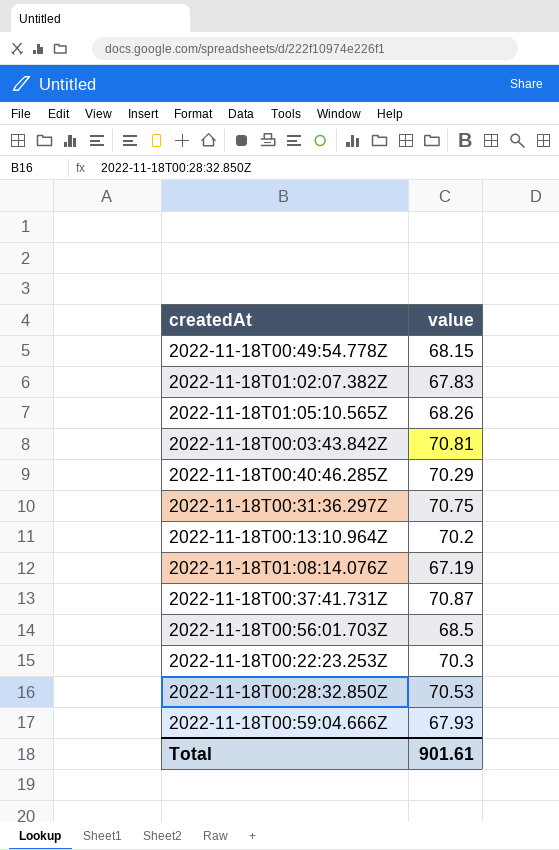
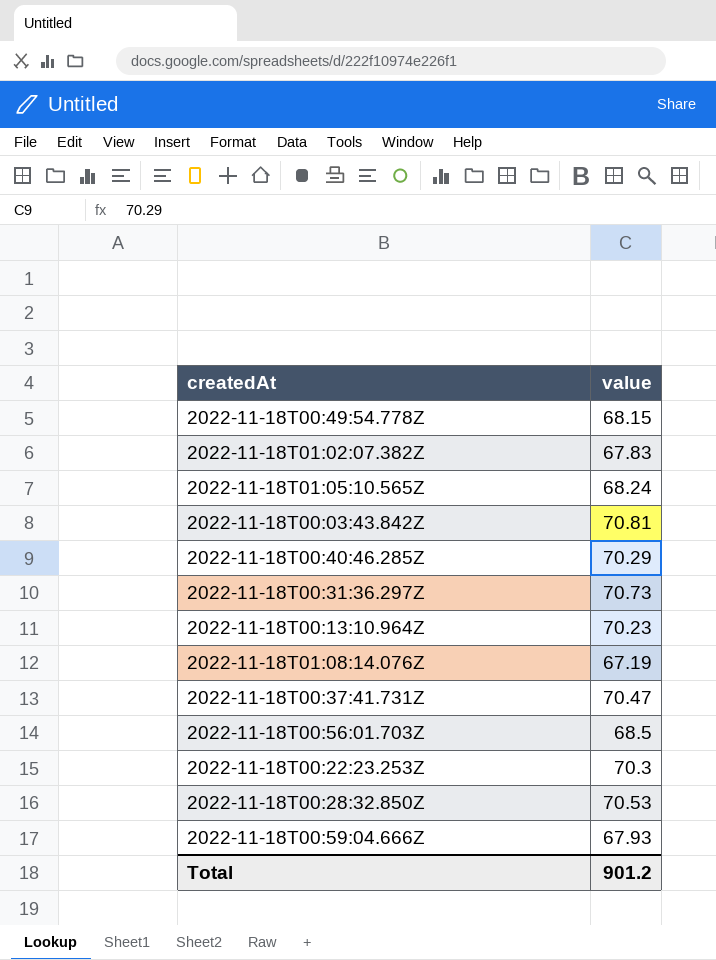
2022-11-18T01:05:10.565Z | value: 68.26 -> 68.24
2022-11-18T00:31:36.297Z | value: 70.75 -> 70.73
2022-11-18T00:13:10.964Z | value: 70.2 -> 70.23
2022-11-18T00:37:41.731Z | value: 70.87 -> 70.47
Total | value: 901.61 -> 901.2

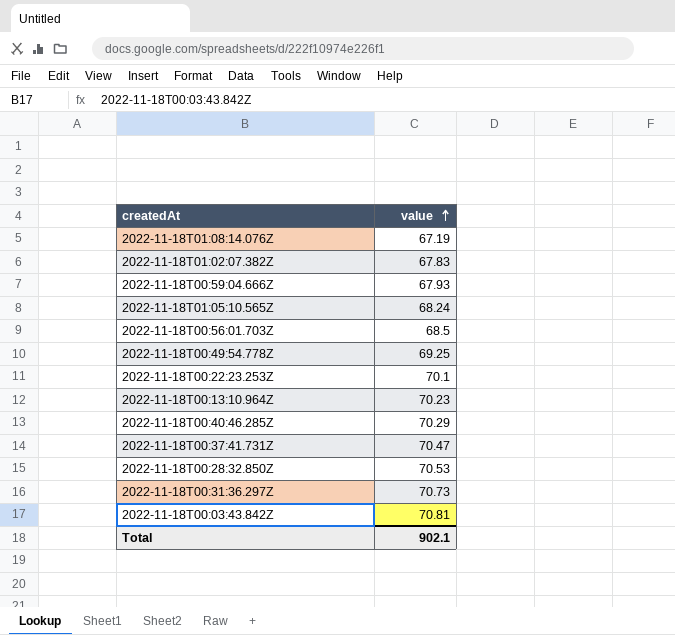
row order: none -> value ascending
2022-11-18T00:49:54.778Z | value: 68.15 -> 69.25
2022-11-18T00:22:23.253Z | value: 70.3 -> 70.1
Total | value: 901.2 -> 902.1

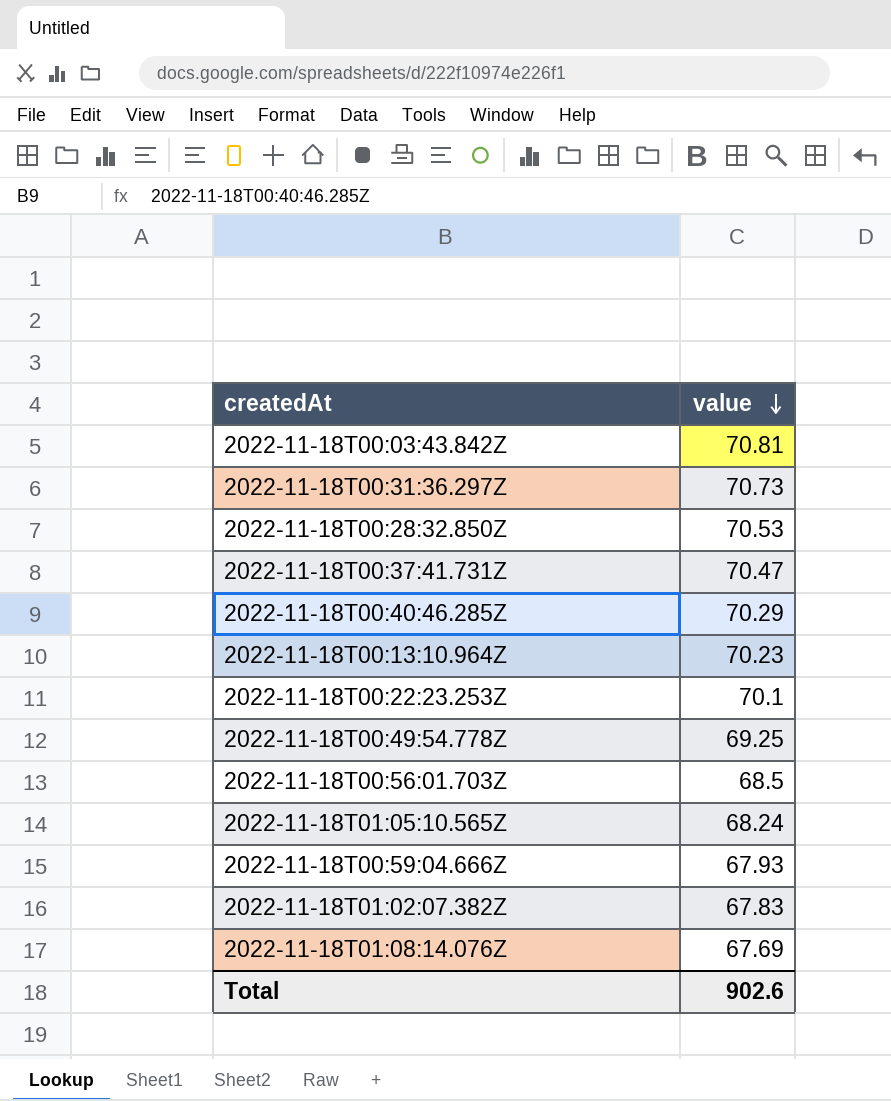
row order: value ascending -> value descending
2022-11-18T01:08:14.076Z | value: 67.19 -> 67.69
Total | value: 902.1 -> 902.6

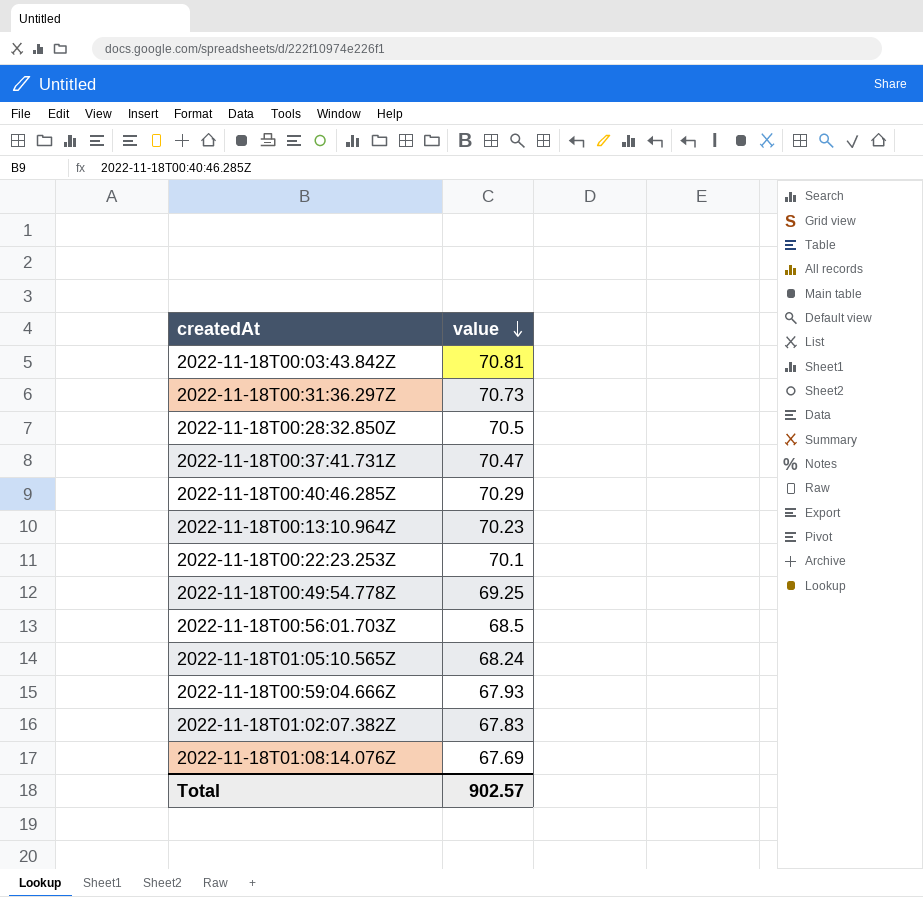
2022-11-18T00:28:32.850Z | value: 70.53 -> 70.5
Total | value: 902.6 -> 902.57

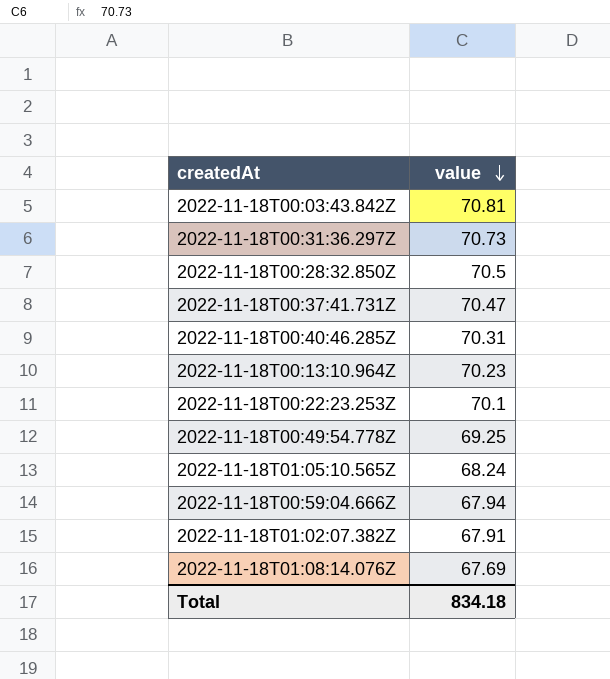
row 2022-11-18T00:56:01.703Z: 68.5 -> none
2022-11-18T00:40:46.285Z | value: 70.29 -> 70.31
2022-11-18T00:59:04.666Z | value: 67.93 -> 67.94
2022-11-18T01:02:07.382Z | value: 67.83 -> 67.91
Total | value: 902.57 -> 834.18

